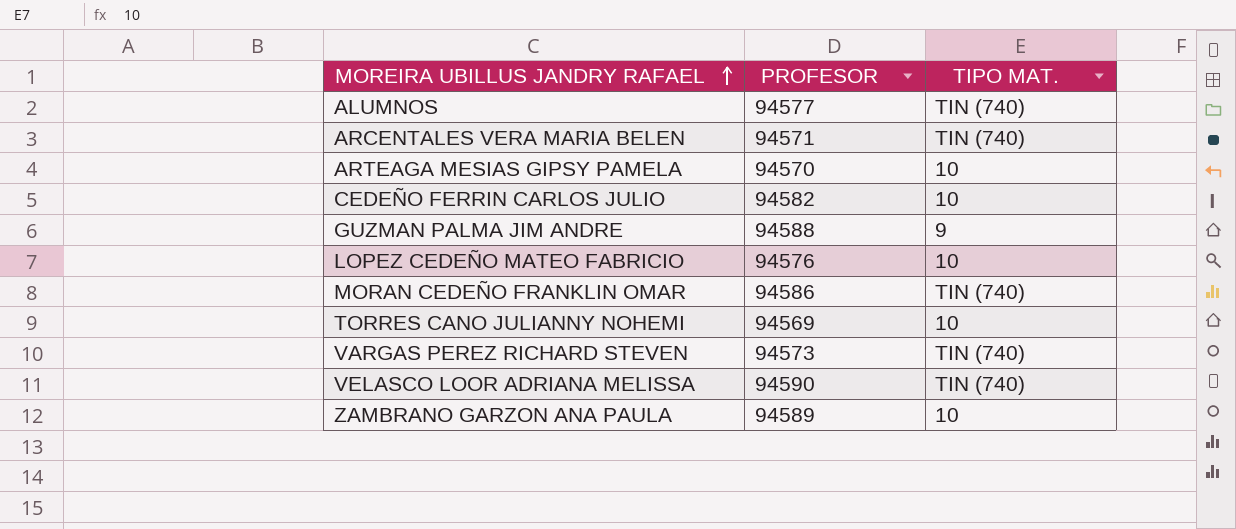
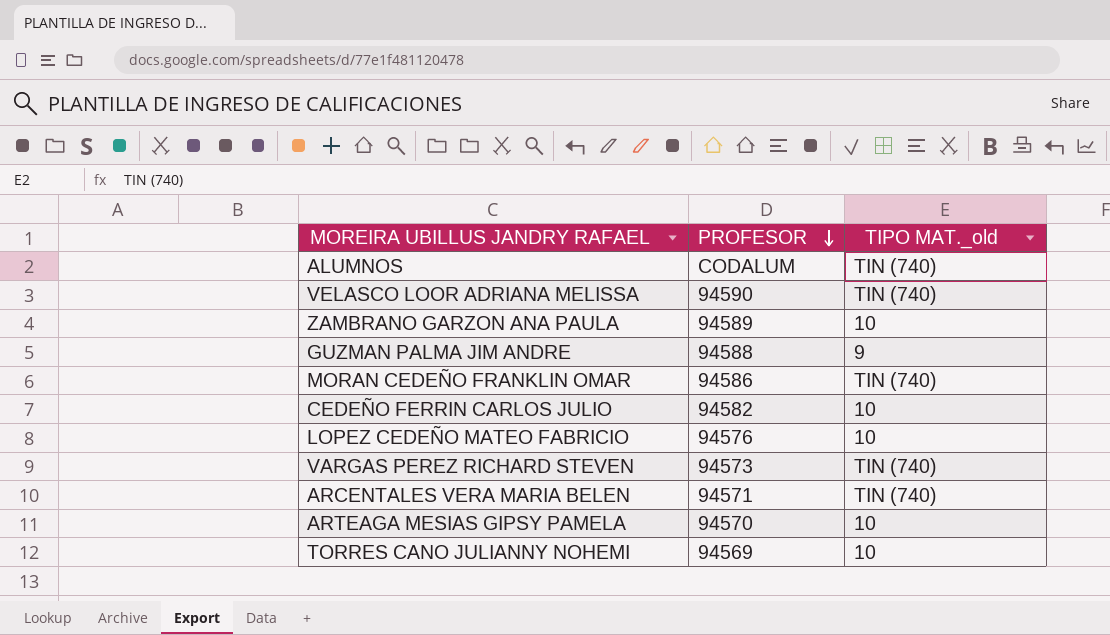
row order: MOREIRA UBILLUS JANDRY RAFAEL ascending -> PROFESOR descending
column name: TIPO MAT. -> TIPO MAT._old
ALUMNOS | PROFESOR: 94577 -> CODALUM

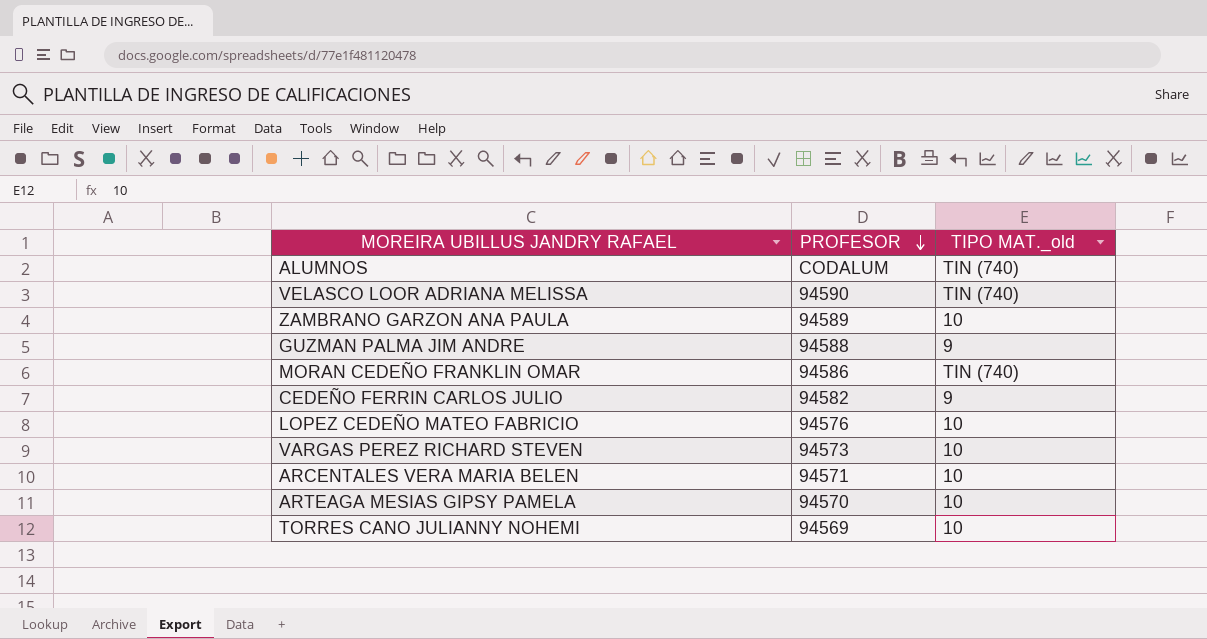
CEDEÑO FERRIN CARLOS JULIO | TIPO MAT._old: 10 -> 9
VARGAS PEREZ RICHARD STEVEN | TIPO MAT._old: TIN (740) -> 10
ARCENTALES VERA MARIA BELEN | TIPO MAT._old: TIN (740) -> 10

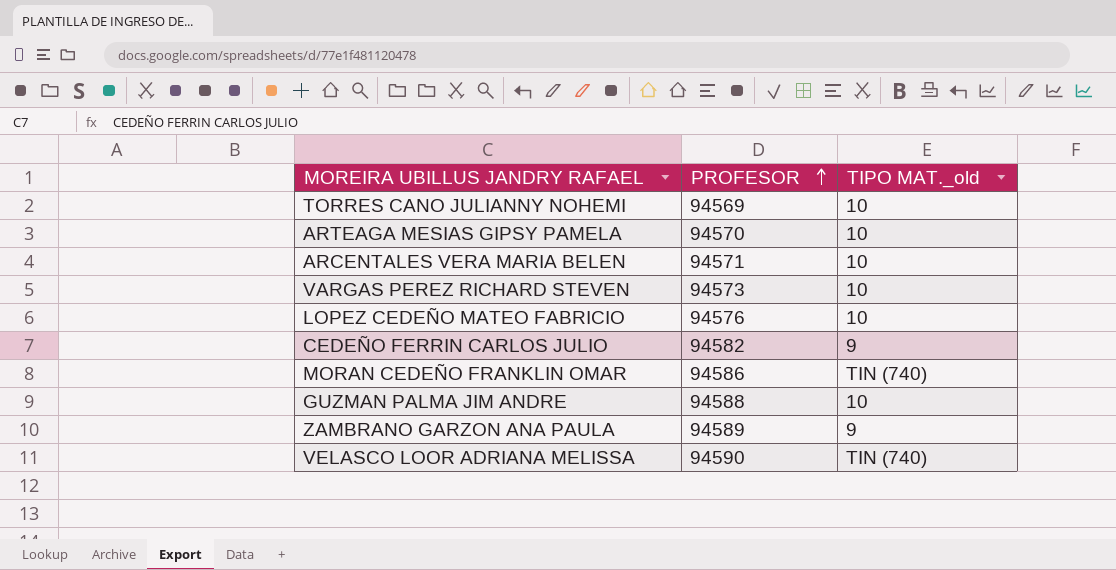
row order: PROFESOR descending -> PROFESOR ascending
row ALUMNOS: CODALUM | TIN (740) -> none
GUZMAN PALMA JIM ANDRE | TIPO MAT._old: 9 -> 10
ZAMBRANO GARZON ANA PAULA | TIPO MAT._old: 10 -> 9

